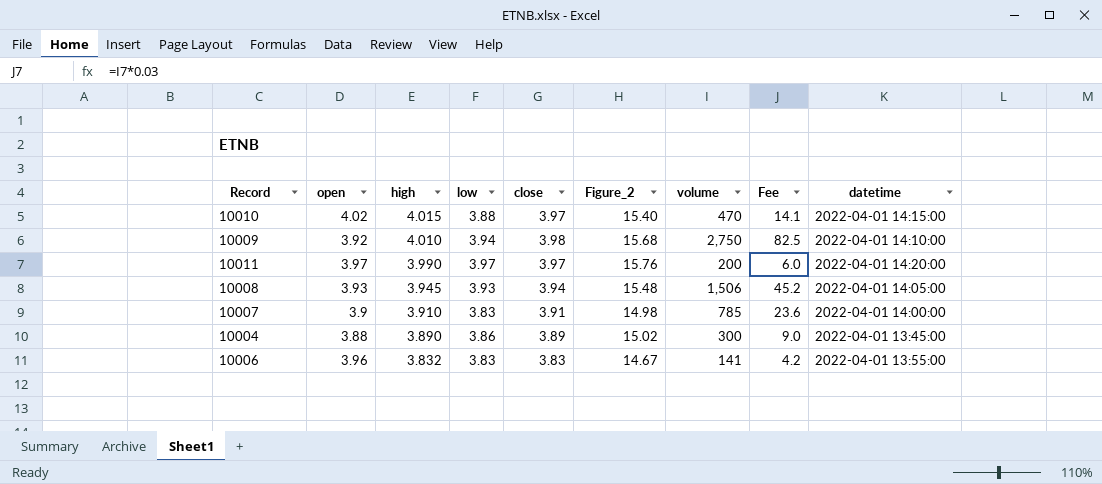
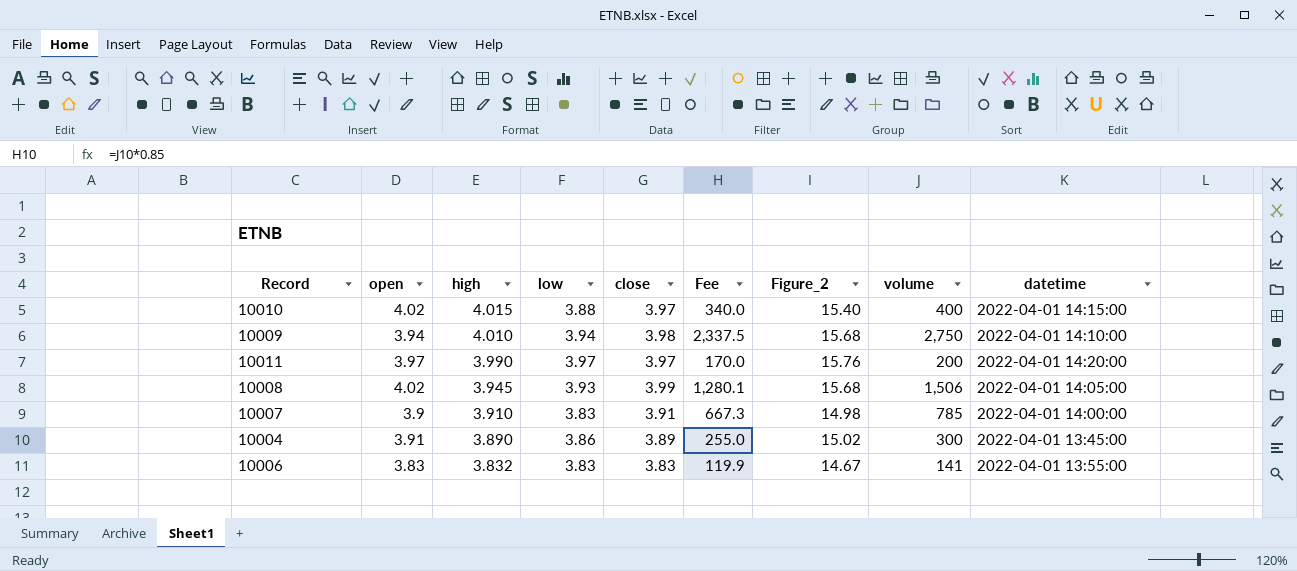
column Fee | formula: [volume] * 0.03 -> [volume] * 0.85
column Fee | position: 8 -> 6
10010 | volume: 470 -> 400
10009 | open: 3.92 -> 3.94
10008 | open: 3.93 -> 4.02
10008 | close: 3.94 -> 3.99
10008 | Figure_2: 15.48 -> 15.68
10004 | open: 3.88 -> 3.91
10006 | open: 3.96 -> 3.83

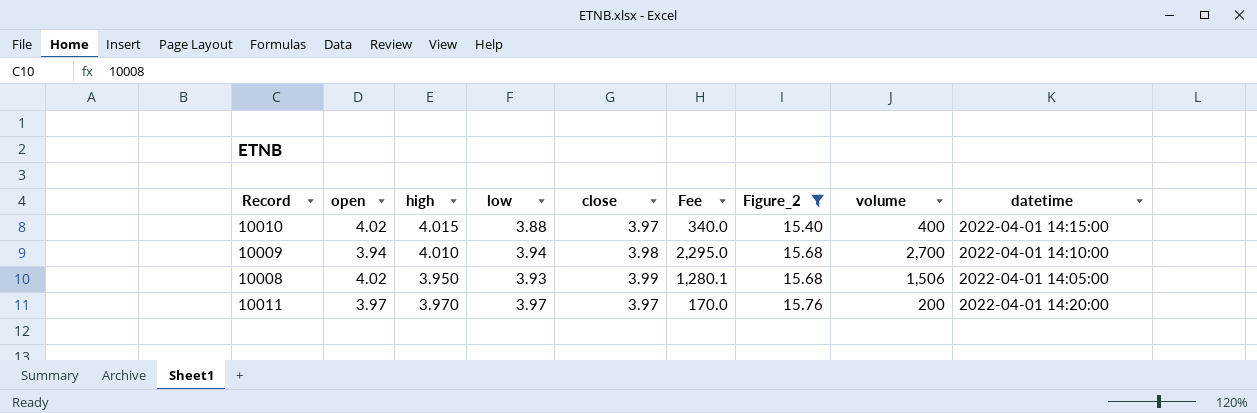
filter: none -> Figure_2 >= 15.40
row order: high descending -> Figure_2 ascending
10009 | Fee: 2,337.5 -> 2,295.0
10009 | volume: 2,750 -> 2,700
10008 | high: 3.945 -> 3.950
10011 | high: 3.990 -> 3.970

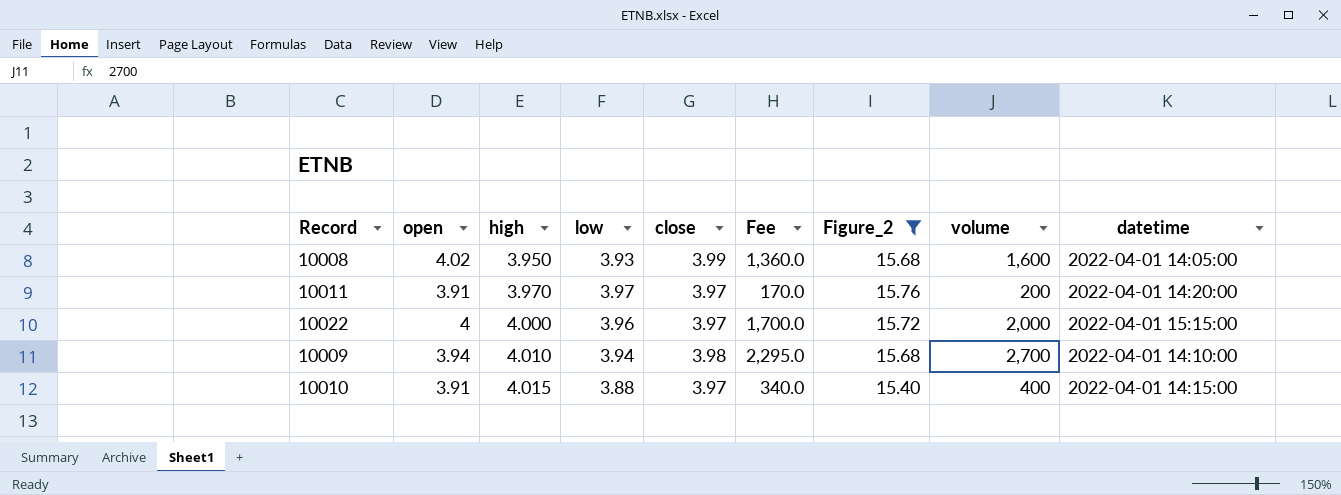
row order: Figure_2 ascending -> high ascending
10008 | Fee: 1,280.1 -> 1,360.0
10008 | volume: 1,506 -> 1,600
10011 | open: 3.97 -> 3.91
row 10022: none -> 4 | 4.000 | 3.96 | 3.97 | 1,700.0 | 15.72 | 2,000 | 2022-04-01 15:15:00
10010 | open: 4.02 -> 3.91

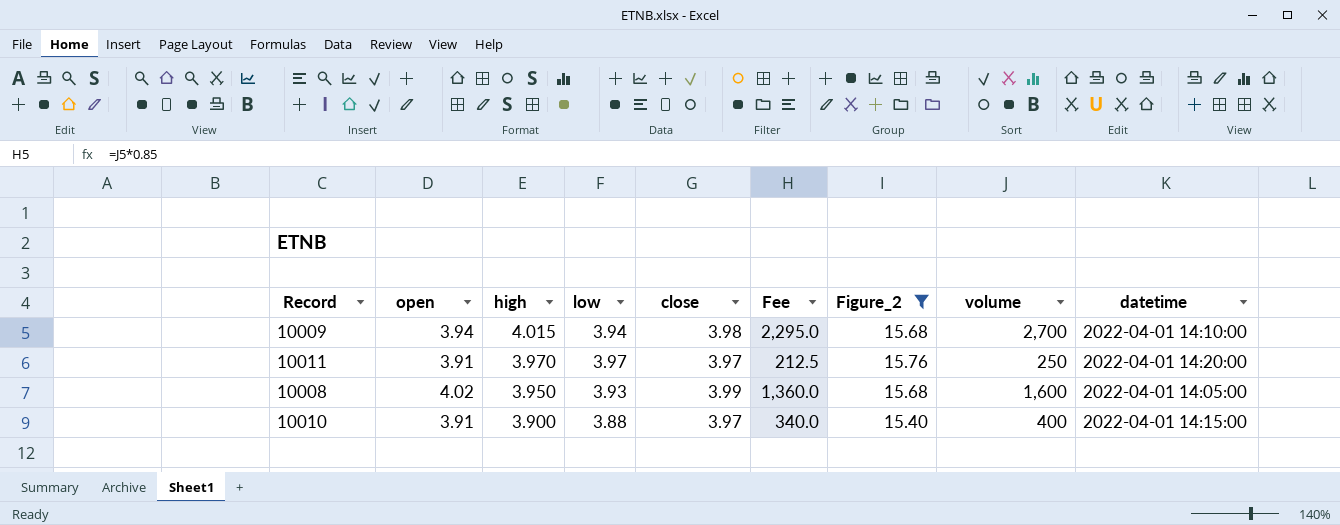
row order: high ascending -> high descending
row 10022: 4 | 4.000 | 3.96 | 3.97 | 1,700.0 | 15.72 | 2,000 | 2022-04-01 15:15:00 -> none
10009 | high: 4.010 -> 4.015
10011 | Fee: 170.0 -> 212.5
10011 | volume: 200 -> 250
10010 | high: 4.015 -> 3.900

